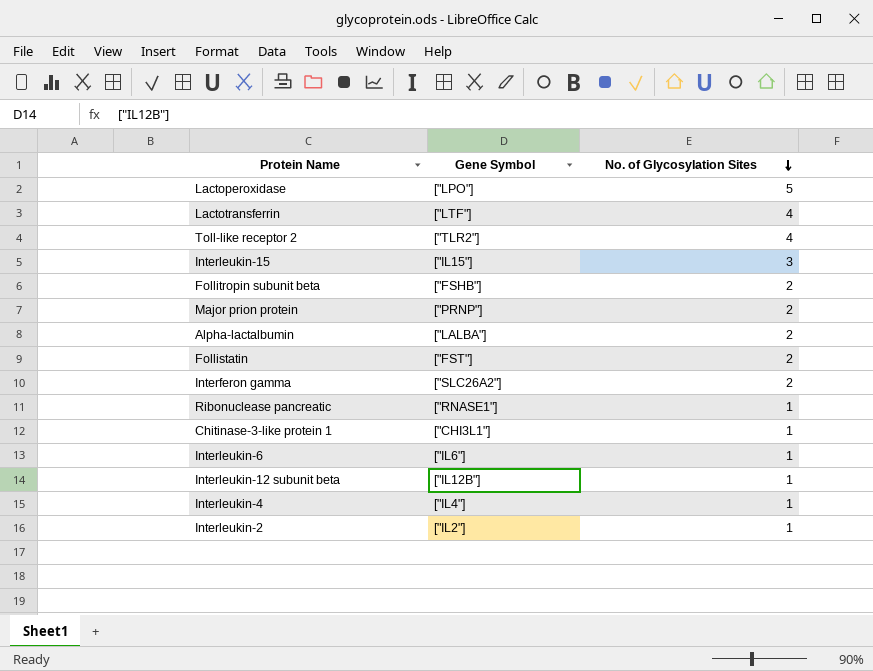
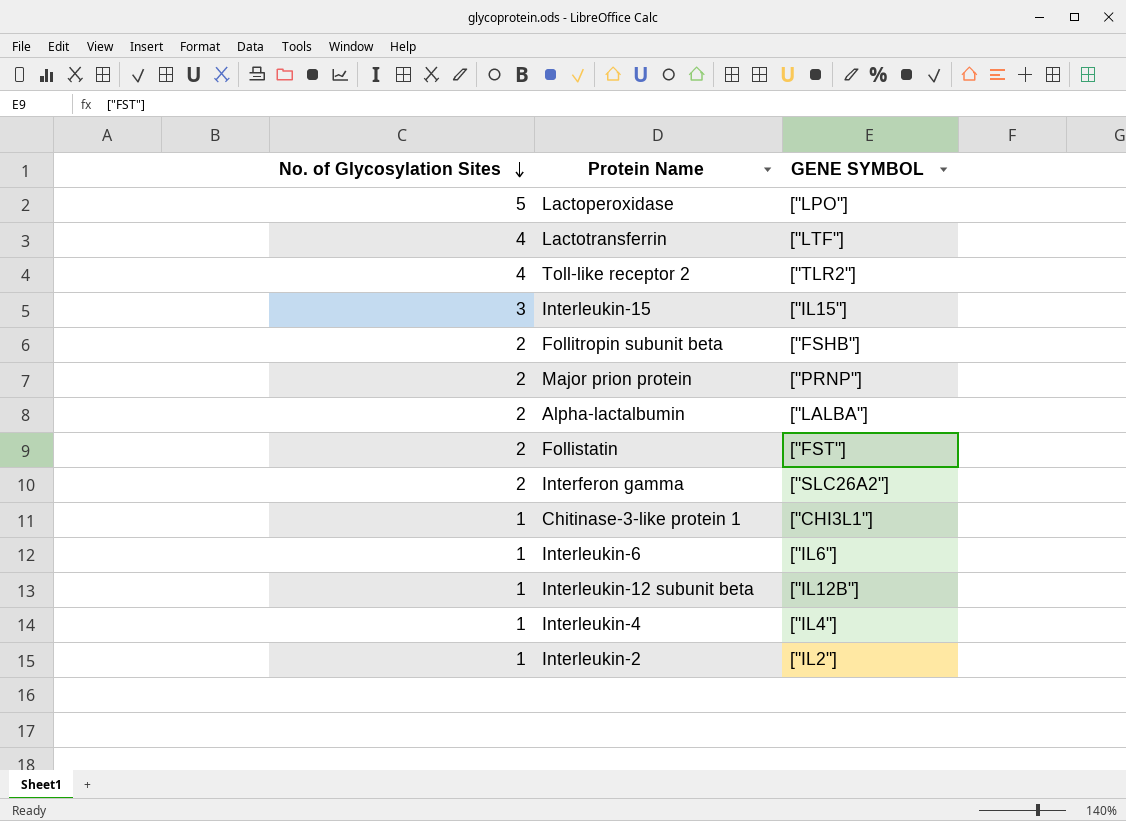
column No. of Glycosylation Sites | position: 3 -> 1
column name: Gene Symbol -> GENE SYMBOL
row Ribonuclease pancreatic: ["RNASE1"] | 1 -> none

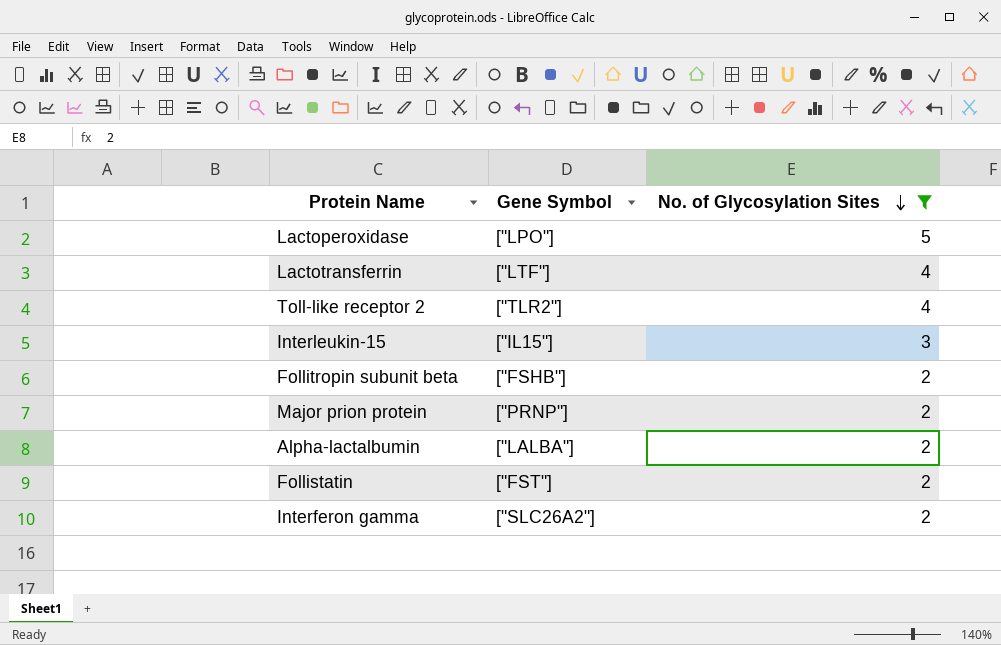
filter: none -> No. of Glycosylation Sites != 1
column name: GENE SYMBOL -> Gene Symbol
column No. of Glycosylation Sites | position: 1 -> 3

